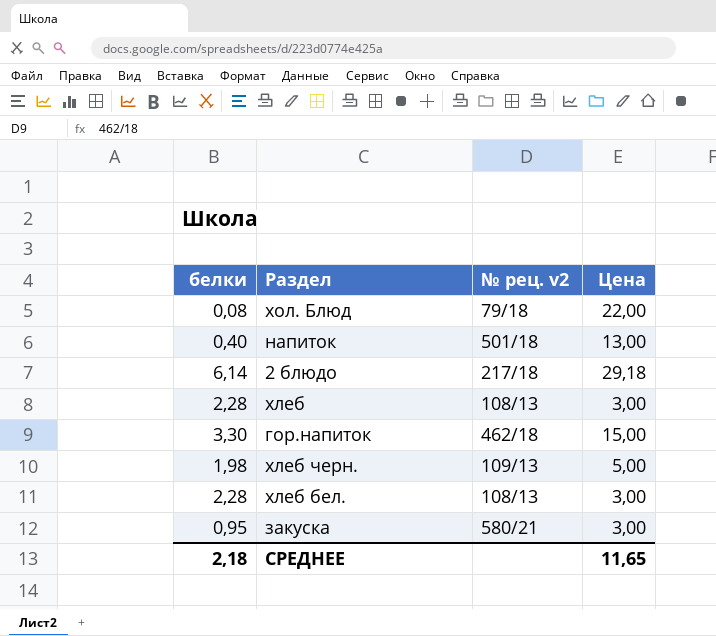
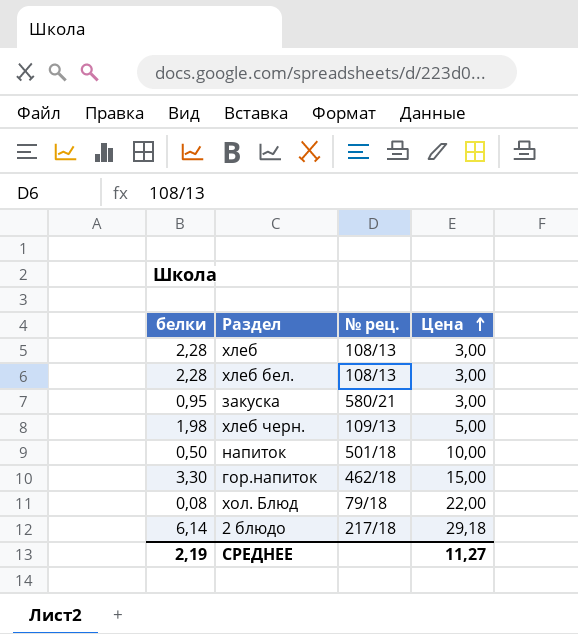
row order: none -> Цена ascending
column name: № рец. v2 -> № рец.
напиток | белки: 0,40 -> 0,50
напиток | Цена: 13,00 -> 10,00
СРЕДНЕЕ | белки: 2,18 -> 2,19
СРЕДНЕЕ | Цена: 11,65 -> 11,27

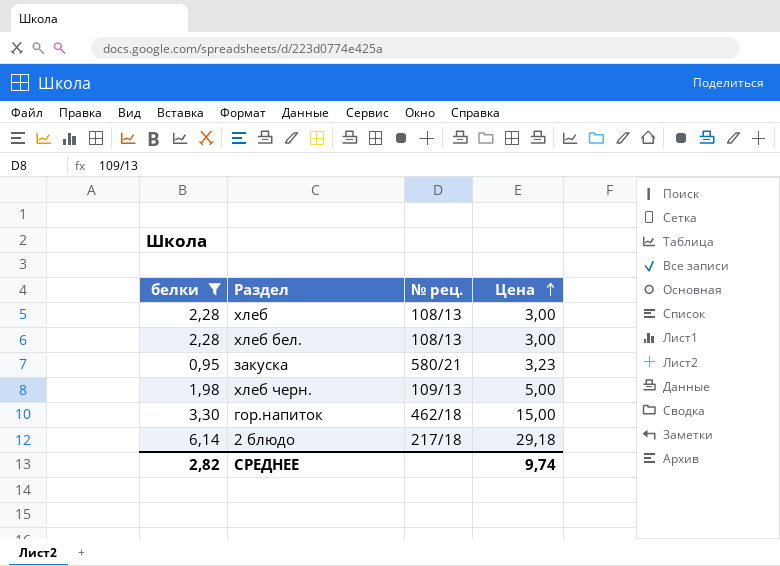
filter: none -> белки >= 0,95
закуска | Цена: 3,00 -> 3,23
СРЕДНЕЕ | белки: 2,19 -> 2,82
СРЕДНЕЕ | Цена: 11,27 -> 9,74

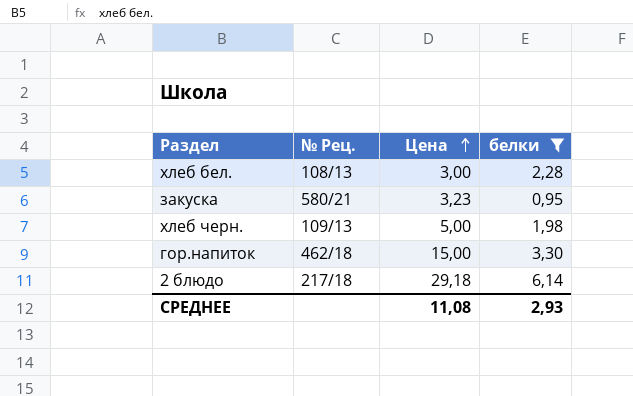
column name: № рец. -> № Рец.
column белки | position: 1 -> 4
row хлеб: 2,28 | 108/13 | 3,00 -> none
СРЕДНЕЕ | Цена: 9,74 -> 11,08
СРЕДНЕЕ | белки: 2,82 -> 2,93

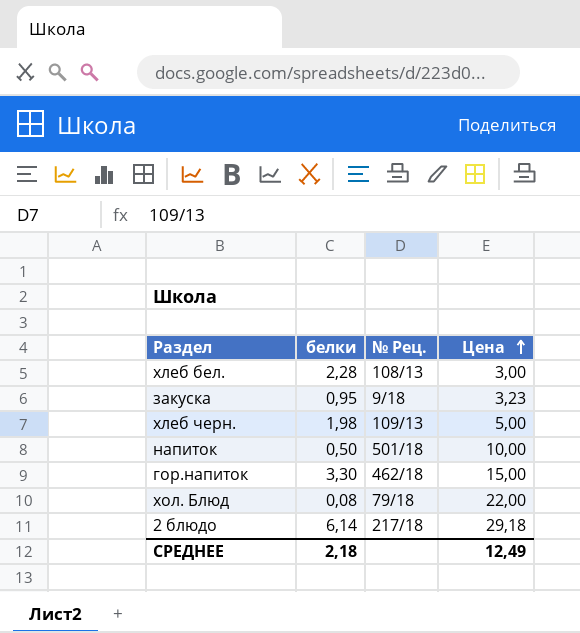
filter: белки >= 0,95 -> none
column белки | position: 4 -> 2
закуска | № Рец.: 580/21 -> 9/18
СРЕДНЕЕ | белки: 2,93 -> 2,18
СРЕДНЕЕ | Цена: 11,08 -> 12,49

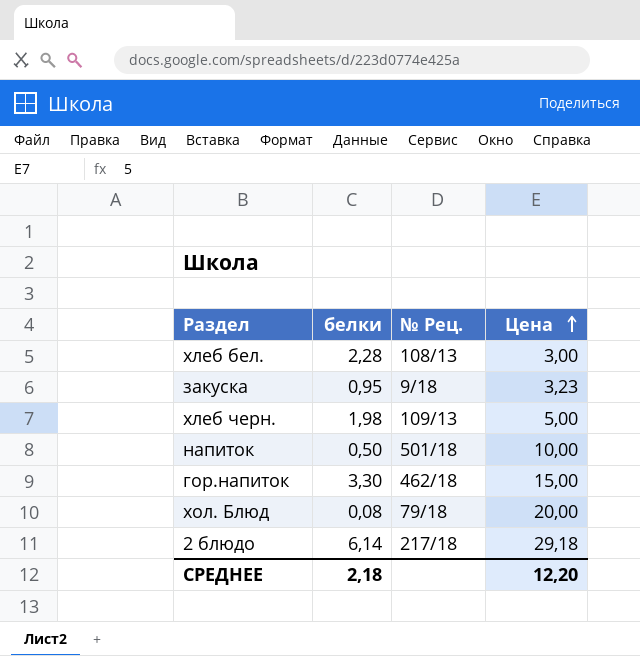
хол. Блюд | Цена: 22,00 -> 20,00
СРЕДНЕЕ | Цена: 12,49 -> 12,20

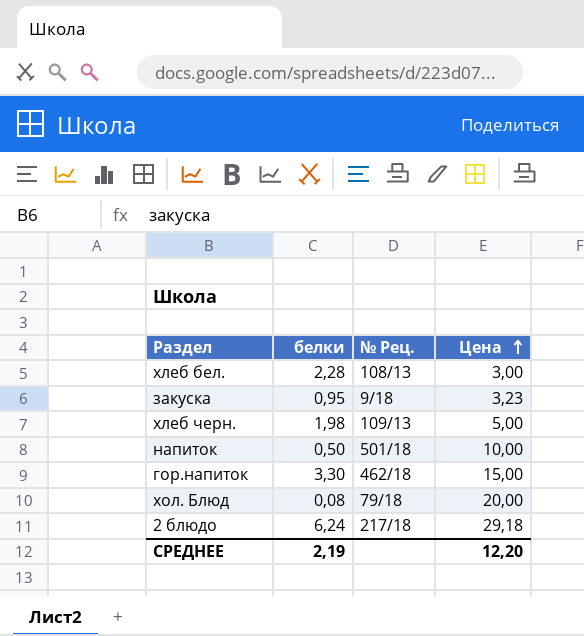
2 блюдо | белки: 6,14 -> 6,24
СРЕДНЕЕ | белки: 2,18 -> 2,19

